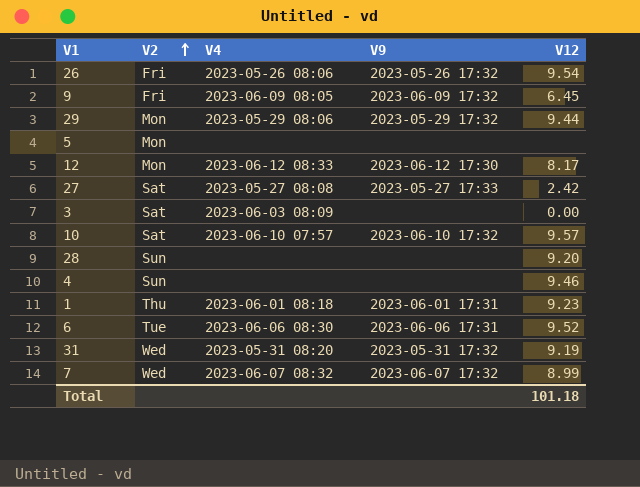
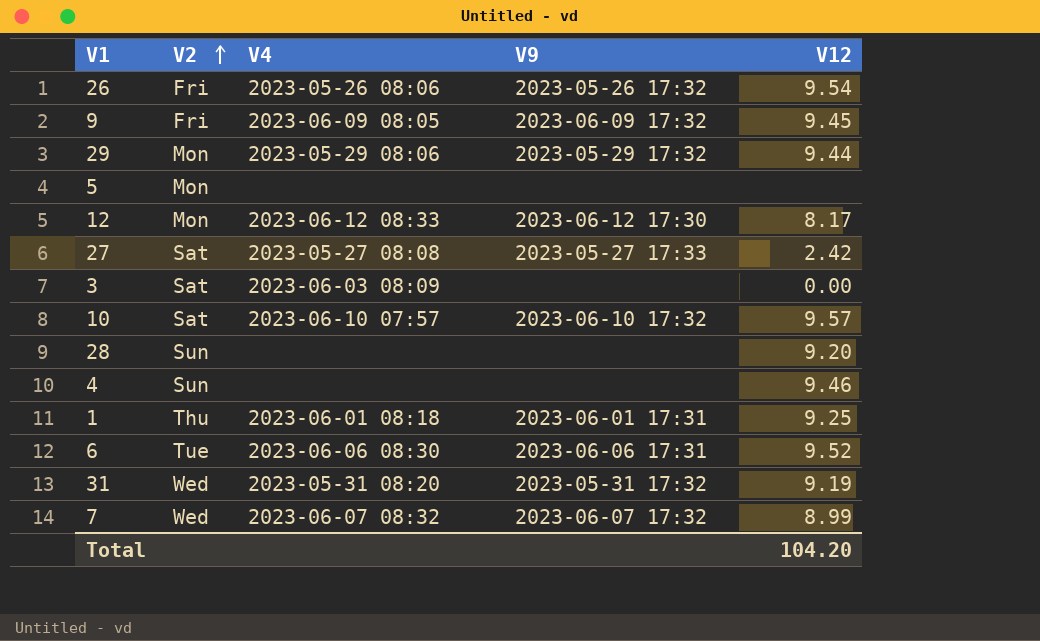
9 | V12: 6.45 -> 9.45
1 | V12: 9.23 -> 9.25
Total | V12: 101.18 -> 104.20

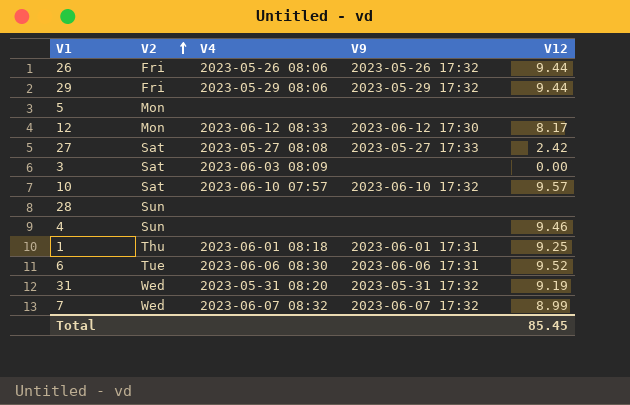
row 9: Fri | 2023-06-09 08:05 | 2023-06-09 17:32 | 9.45 -> none
26 | V12: 9.54 -> 9.44
29 | V2: Mon -> Fri
28 | V12: 9.20 -> none
Total | V12: 104.20 -> 85.45

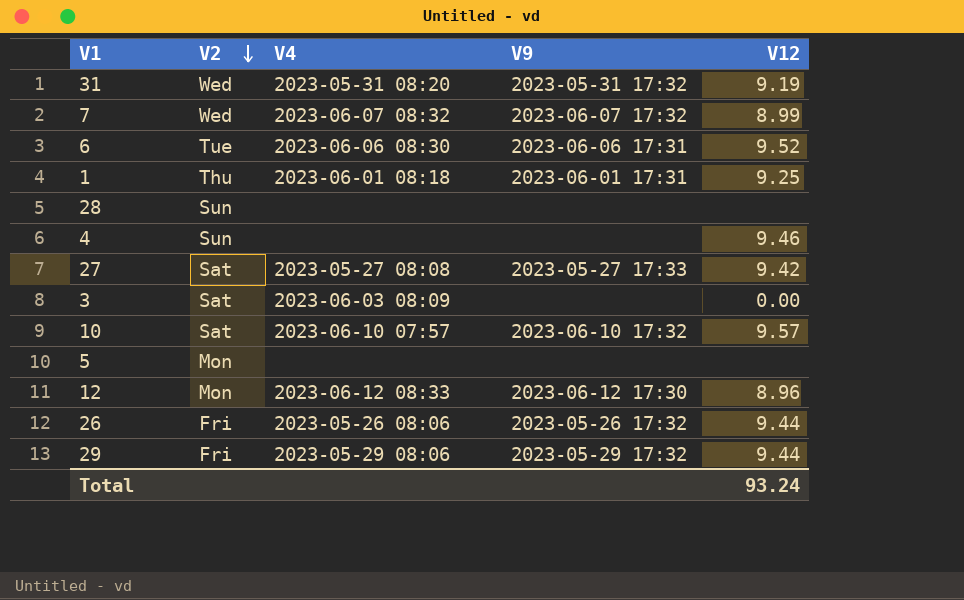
row order: V2 ascending -> V2 descending
27 | V12: 2.42 -> 9.42
12 | V12: 8.17 -> 8.96
Total | V12: 85.45 -> 93.24

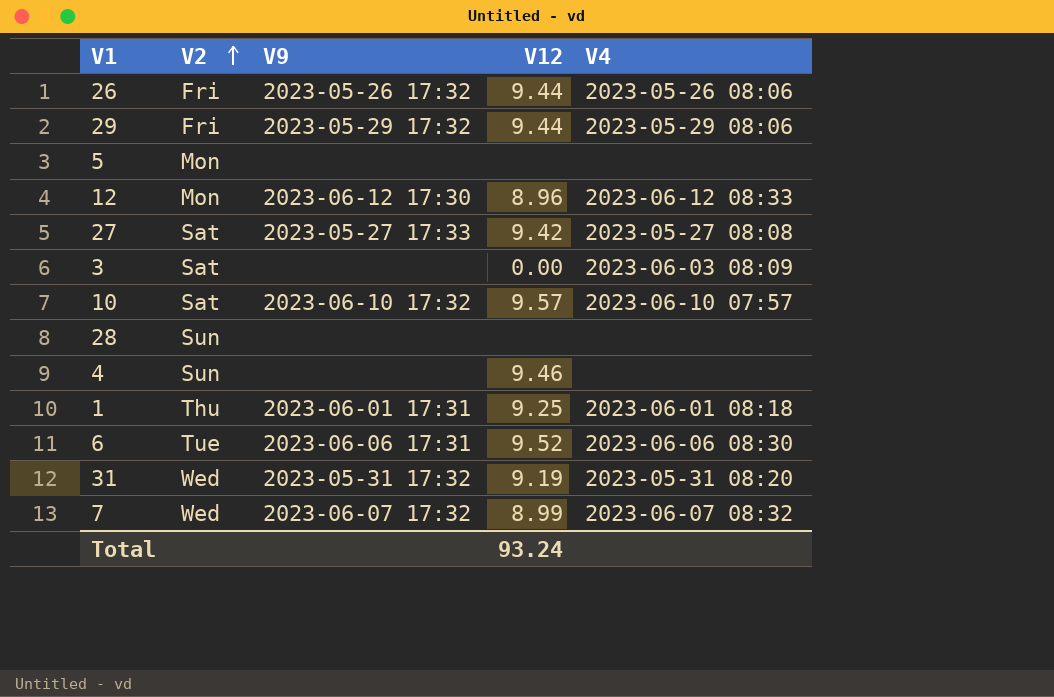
row order: V2 descending -> V2 ascending
column V4 | position: 3 -> 5

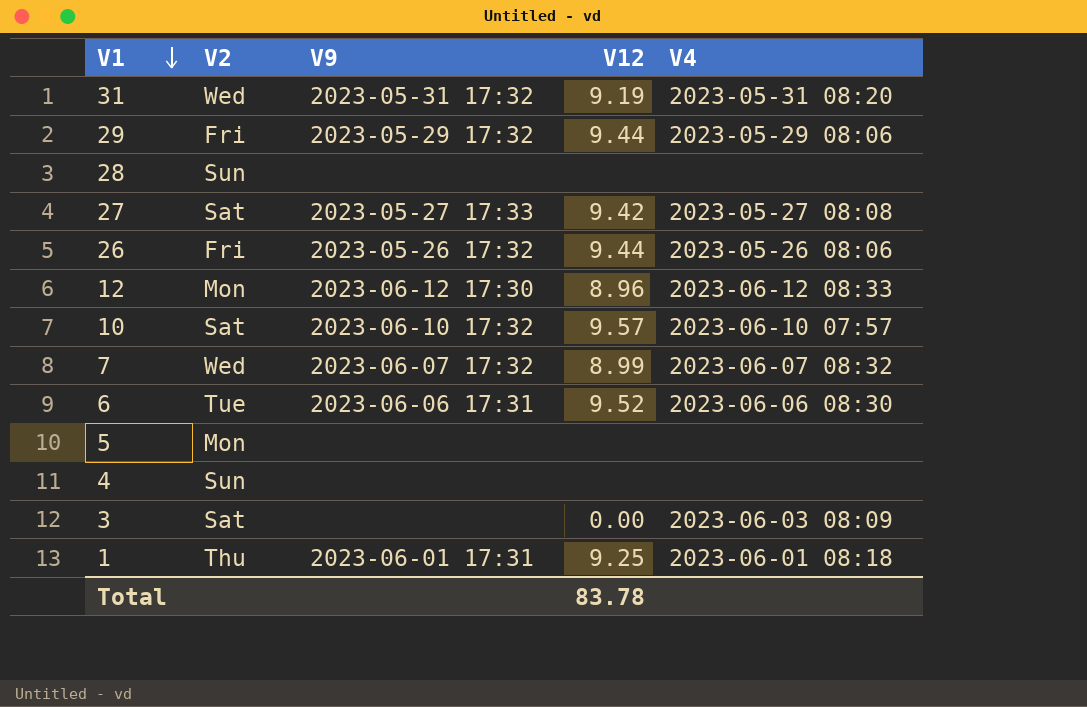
row order: V2 ascending -> V1 descending
4 | V12: 9.46 -> none
Total | V12: 93.24 -> 83.78

